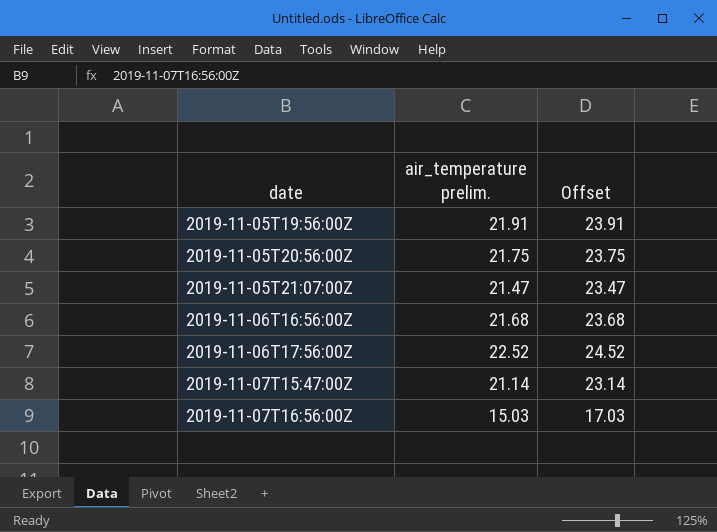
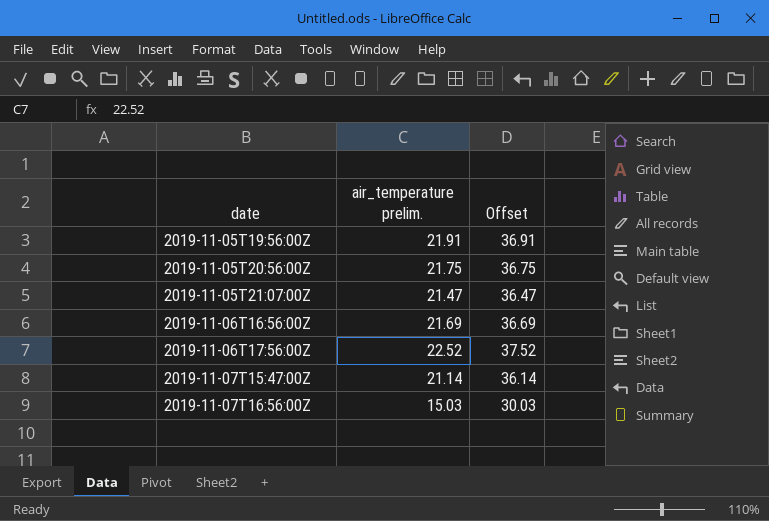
column Offset | formula: [air_temperature prelim.] + 2 -> [air_temperature prelim.] + 15
2019-11-06T16:56:00Z | air_temperature prelim.: 21.68 -> 21.69

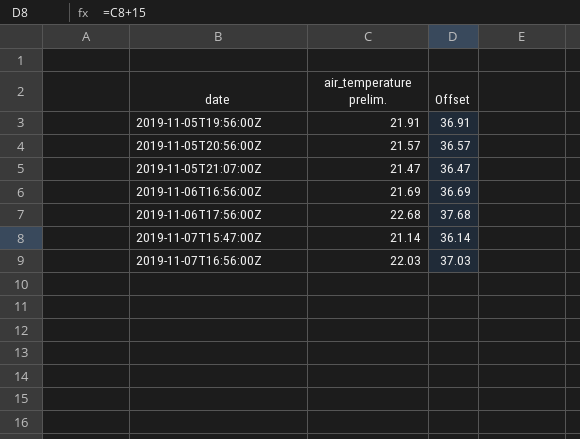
2019-11-05T20:56:00Z | air_temperature prelim.: 21.75 -> 21.57
2019-11-05T20:56:00Z | Offset: 36.75 -> 36.57
2019-11-06T17:56:00Z | air_temperature prelim.: 22.52 -> 22.68
2019-11-06T17:56:00Z | Offset: 37.52 -> 37.68
2019-11-07T16:56:00Z | air_temperature prelim.: 15.03 -> 22.03
2019-11-07T16:56:00Z | Offset: 30.03 -> 37.03

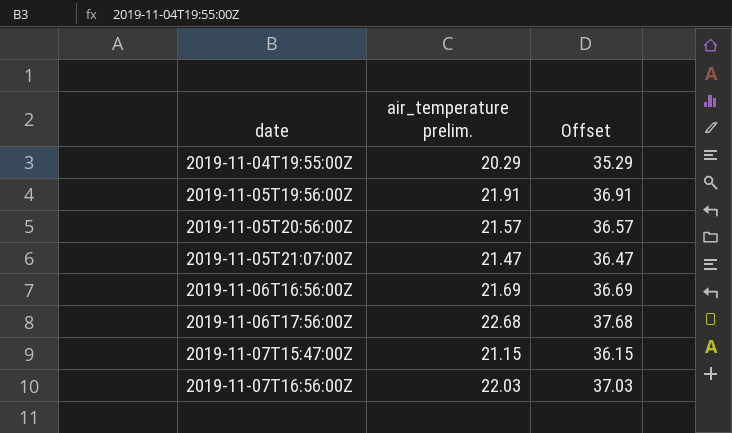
row 2019-11-04T19:55:00Z: none -> 20.29 | 35.29
2019-11-07T15:47:00Z | air_temperature prelim.: 21.14 -> 21.15
2019-11-07T15:47:00Z | Offset: 36.14 -> 36.15

